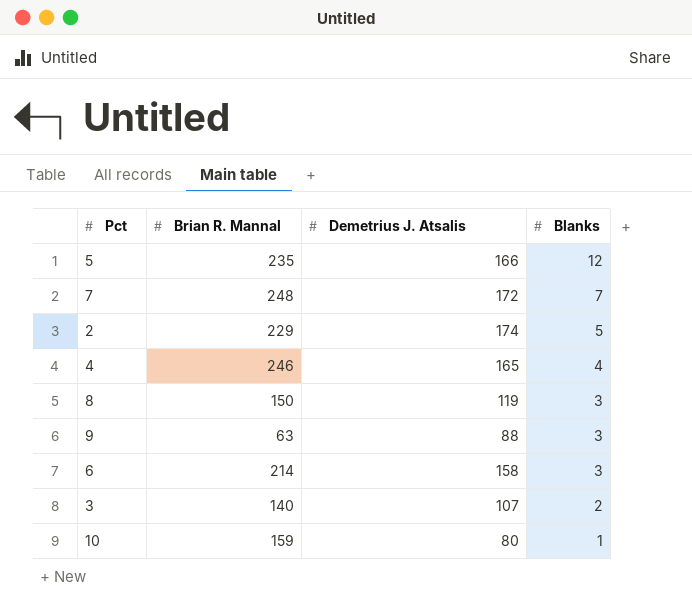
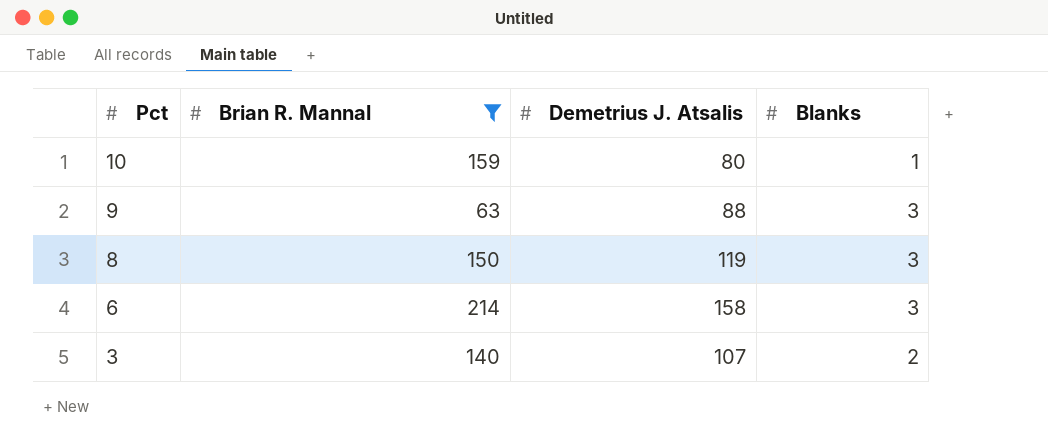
filter: none -> Brian R. Mannal <= 214
row order: Blanks descending -> Pct descending

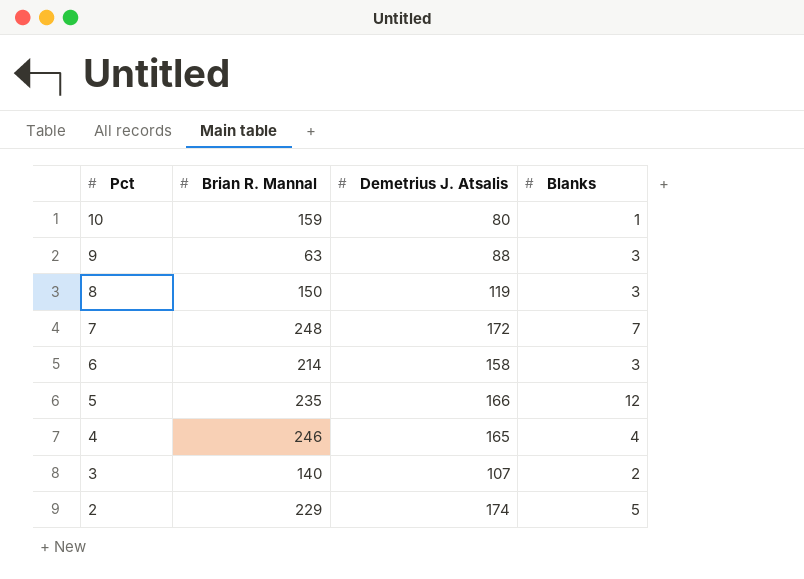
filter: Brian R. Mannal <= 214 -> none

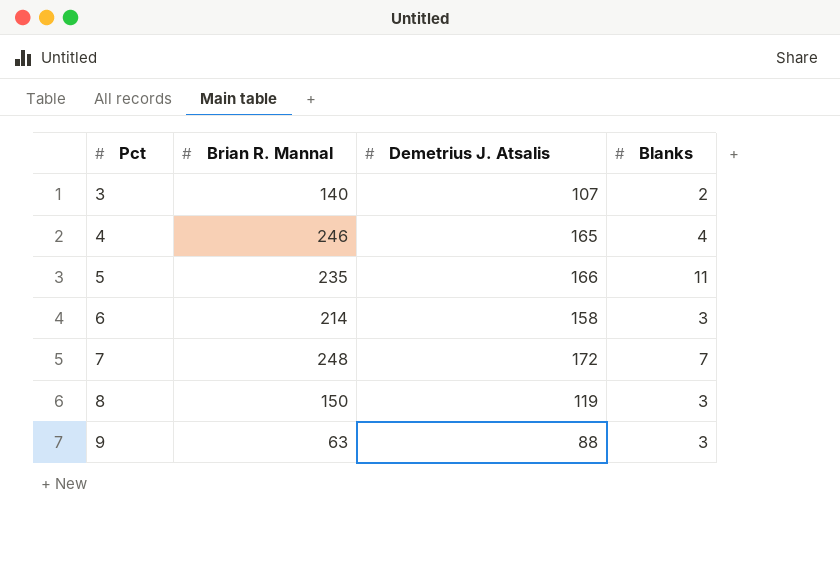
row order: Pct descending -> Pct ascending
row 10: 159 | 80 | 1 -> none
row 2: 229 | 174 | 5 -> none
5 | Blanks: 12 -> 11

